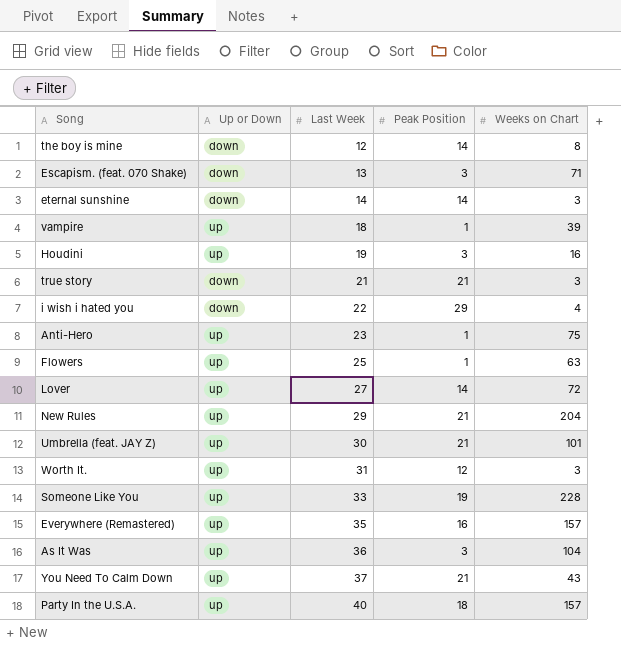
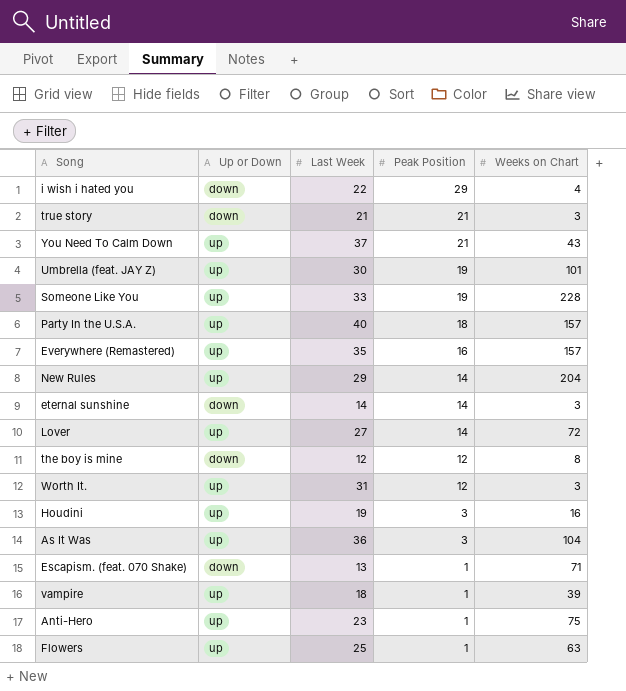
row order: Last Week ascending -> Peak Position descending
Umbrella (feat. JAY Z) | Peak Position: 21 -> 19
New Rules | Peak Position: 21 -> 14
the boy is mine | Peak Position: 14 -> 12
Escapism. (feat. 070 Shake) | Peak Position: 3 -> 1

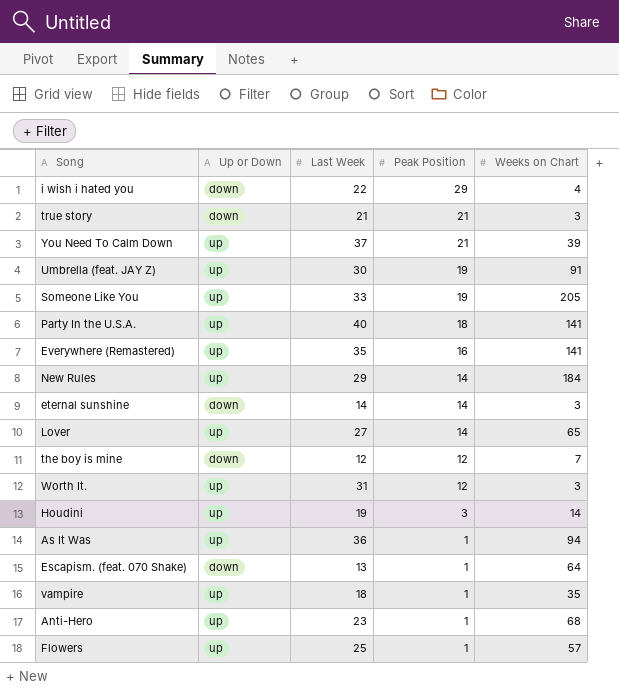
You Need To Calm Down | Weeks on Chart: 43 -> 39
Umbrella (feat. JAY Z) | Weeks on Chart: 101 -> 91
Someone Like You | Weeks on Chart: 228 -> 205
Party In the U.S.A. | Weeks on Chart: 157 -> 141
Everywhere (Remastered) | Weeks on Chart: 157 -> 141
New Rules | Weeks on Chart: 204 -> 184
Lover | Weeks on Chart: 72 -> 65
the boy is mine | Weeks on Chart: 8 -> 7
Houdini | Weeks on Chart: 16 -> 14
As It Was | Peak Position: 3 -> 1
As It Was | Weeks on Chart: 104 -> 94
Escapism. (feat. 070 Shake) | Weeks on Chart: 71 -> 64
vampire | Weeks on Chart: 39 -> 35
Anti-Hero | Weeks on Chart: 75 -> 68
Flowers | Weeks on Chart: 63 -> 57

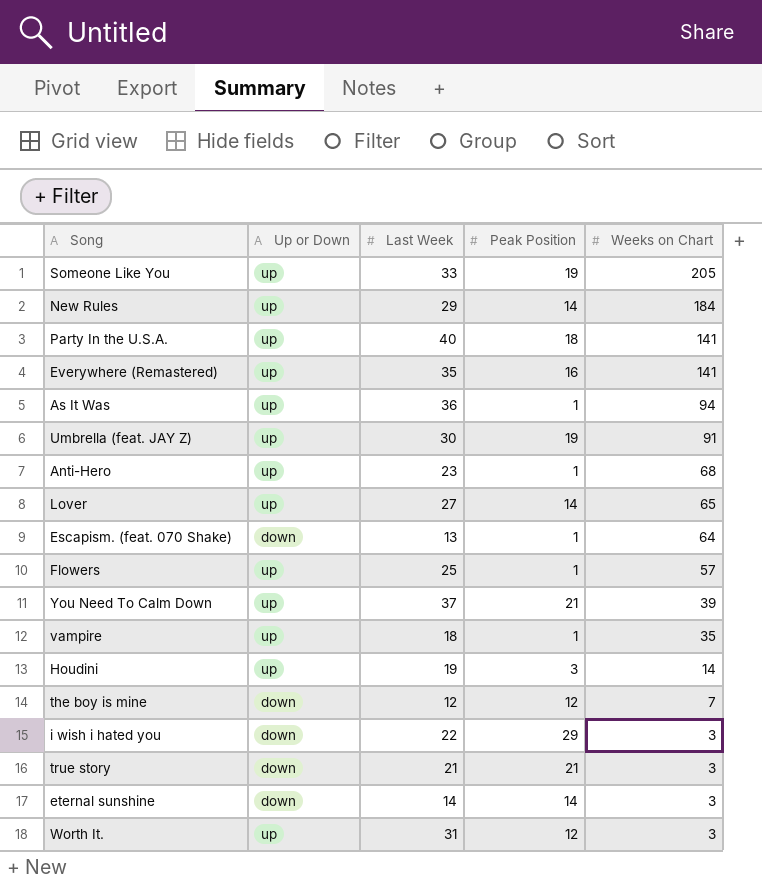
row order: Peak Position descending -> Weeks on Chart descending
i wish i hated you | Weeks on Chart: 4 -> 3

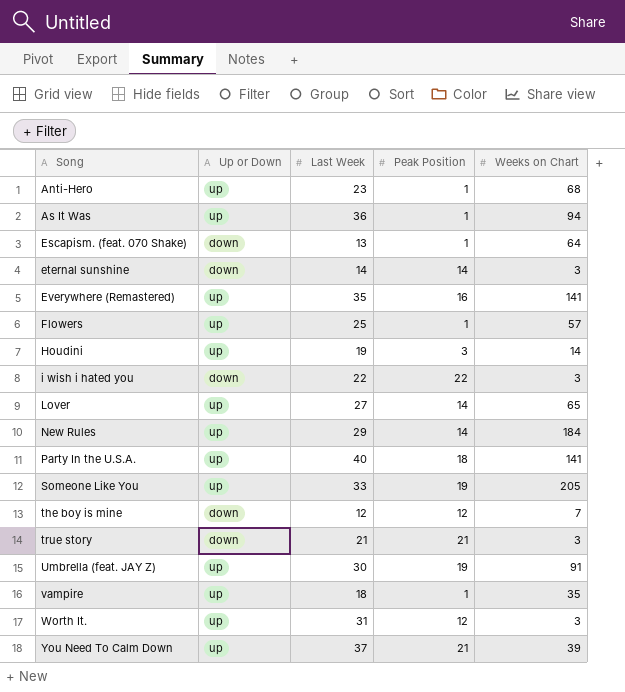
row order: Weeks on Chart descending -> Song ascending
i wish i hated you | Peak Position: 29 -> 22

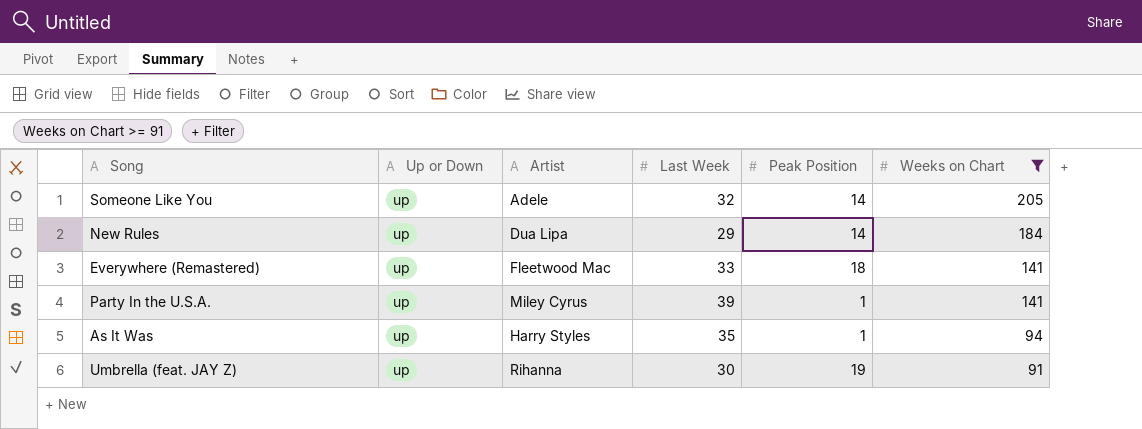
filter: none -> Weeks on Chart >= 91
row order: Song ascending -> Weeks on Chart descending
column Artist | position: none -> 3
Someone Like You | Last Week: 33 -> 32
Someone Like You | Peak Position: 19 -> 14
Everywhere (Remastered) | Last Week: 35 -> 33
Everywhere (Remastered) | Peak Position: 16 -> 18
Party In the U.S.A. | Last Week: 40 -> 39
Party In the U.S.A. | Peak Position: 18 -> 1
As It Was | Last Week: 36 -> 35

